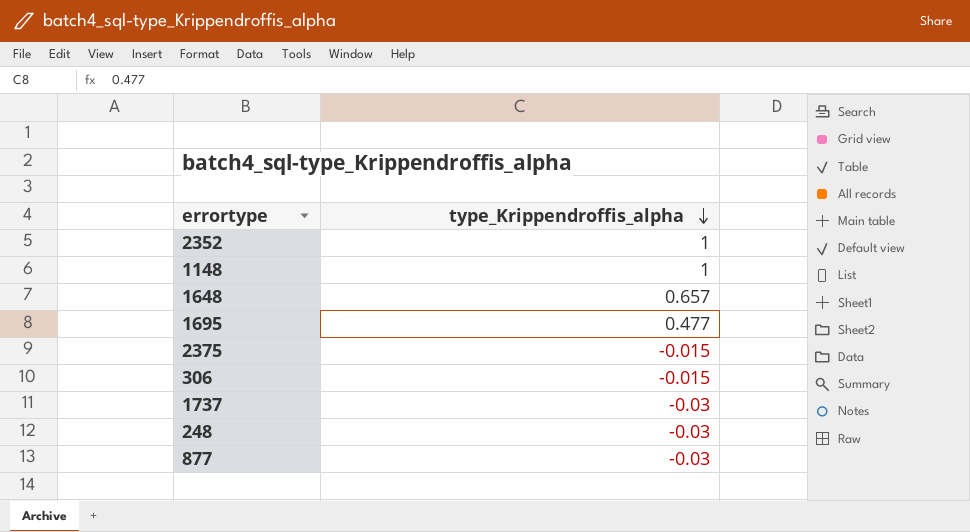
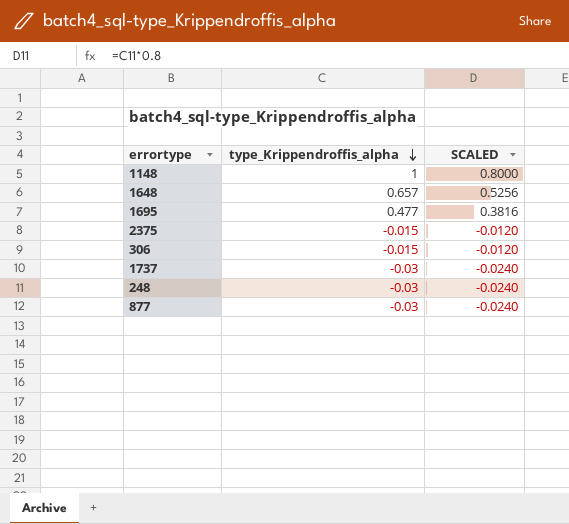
column SCALED | formula: none -> [type_Krippendroffis_alpha] * 0.8
row 2352: 1 -> none

